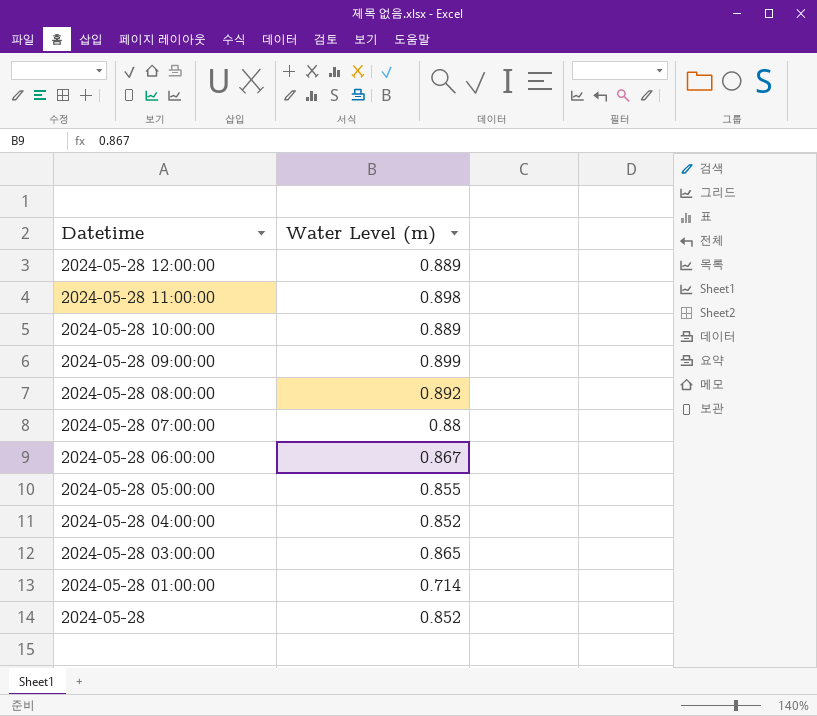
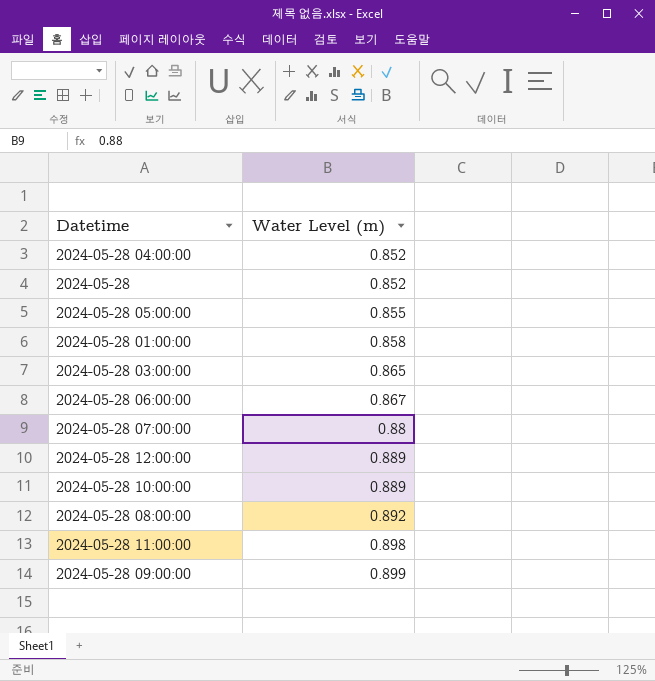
row order: Datetime descending -> Water Level (m) ascending
2024-05-28 01:00:00 | Water Level (m): 0.714 -> 0.858

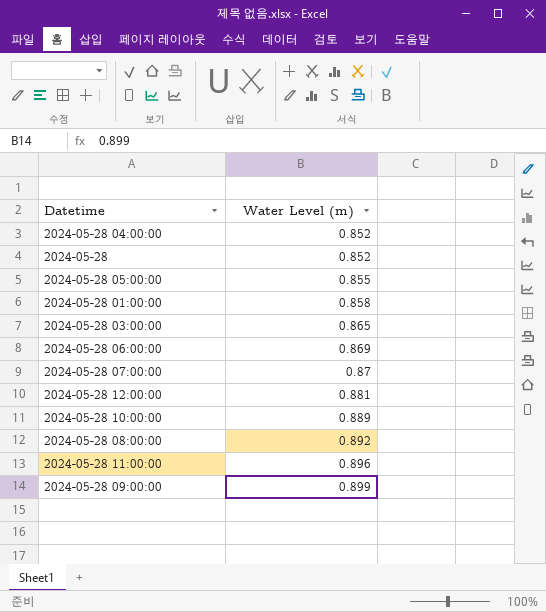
2024-05-28 06:00:00 | Water Level (m): 0.867 -> 0.869
2024-05-28 07:00:00 | Water Level (m): 0.88 -> 0.87
2024-05-28 12:00:00 | Water Level (m): 0.889 -> 0.881
2024-05-28 11:00:00 | Water Level (m): 0.898 -> 0.896

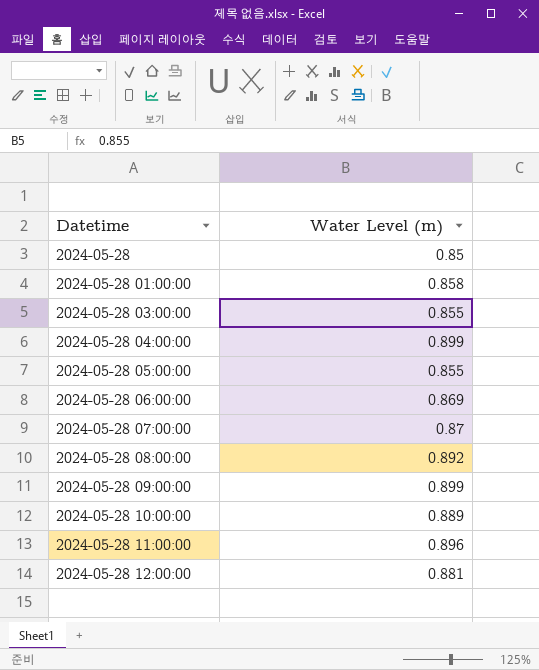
row order: Water Level (m) ascending -> Datetime ascending
2024-05-28 | Water Level (m): 0.852 -> 0.85
2024-05-28 03:00:00 | Water Level (m): 0.865 -> 0.855
2024-05-28 04:00:00 | Water Level (m): 0.852 -> 0.899

